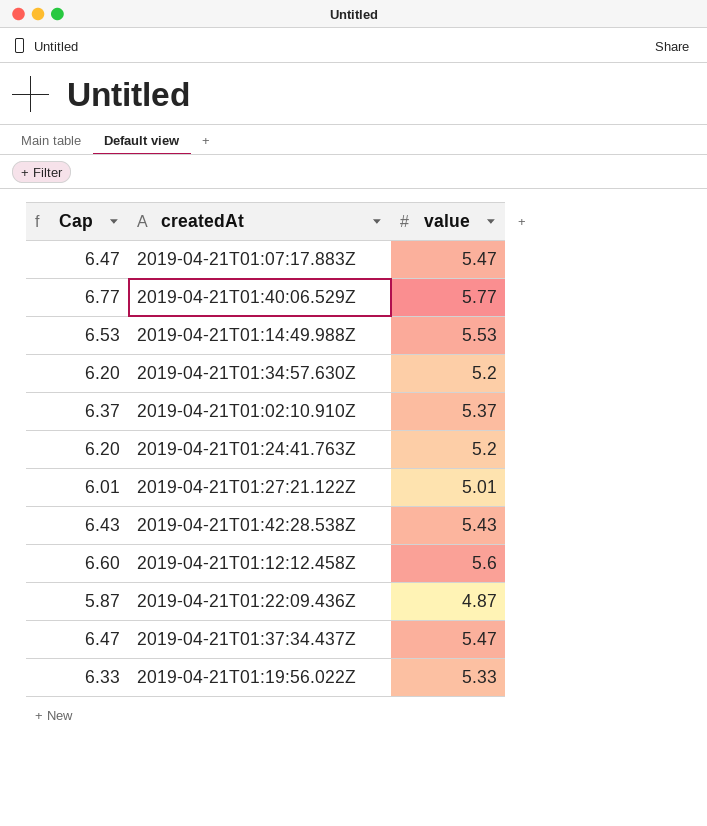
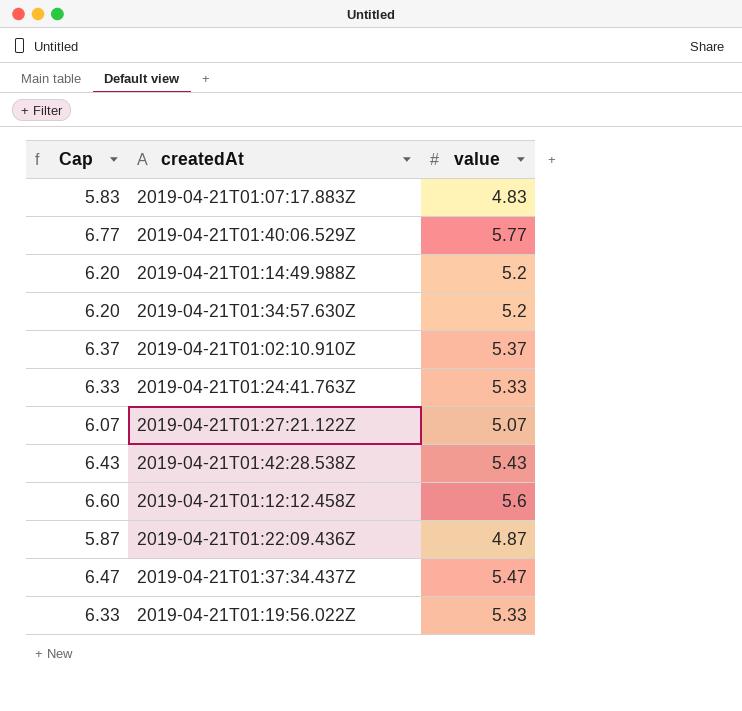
2019-04-21T01:07:17.883Z | Cap: 6.47 -> 5.83
2019-04-21T01:07:17.883Z | value: 5.47 -> 4.83
2019-04-21T01:14:49.988Z | Cap: 6.53 -> 6.20
2019-04-21T01:14:49.988Z | value: 5.53 -> 5.2
2019-04-21T01:24:41.763Z | Cap: 6.20 -> 6.33
2019-04-21T01:24:41.763Z | value: 5.2 -> 5.33
2019-04-21T01:27:21.122Z | Cap: 6.01 -> 6.07
2019-04-21T01:27:21.122Z | value: 5.01 -> 5.07

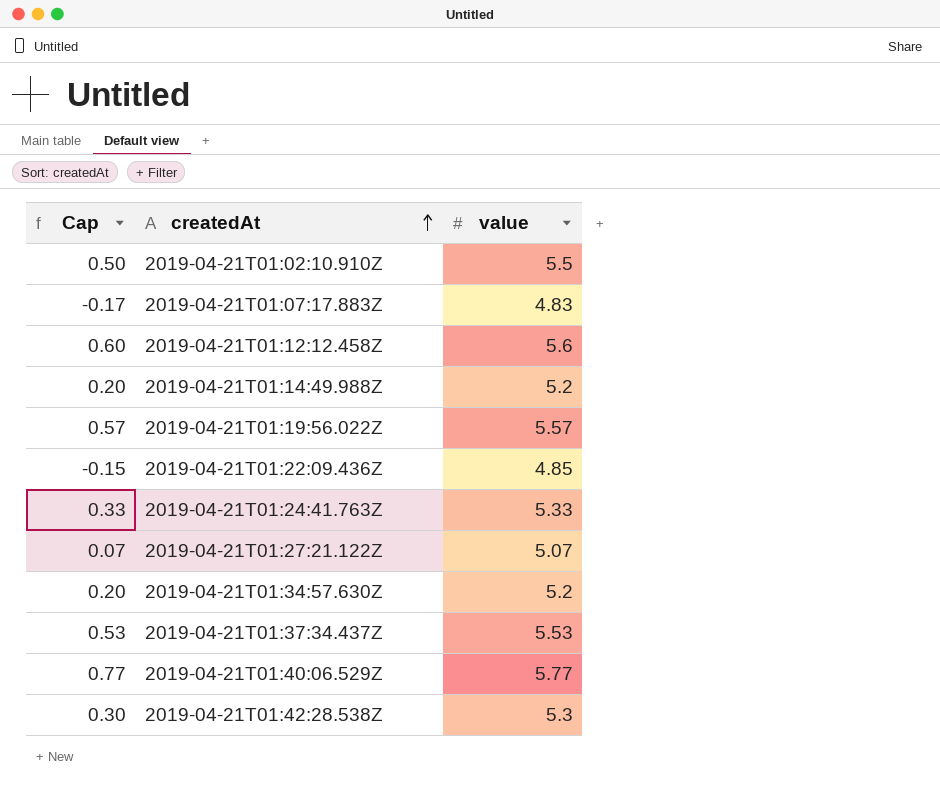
row order: none -> createdAt ascending
column Cap | formula: [value] + 1 -> [value] - 5
2019-04-21T01:02:10.910Z | value: 5.37 -> 5.5
2019-04-21T01:19:56.022Z | value: 5.33 -> 5.57
2019-04-21T01:22:09.436Z | value: 4.87 -> 4.85
2019-04-21T01:37:34.437Z | value: 5.47 -> 5.53
2019-04-21T01:42:28.538Z | value: 5.43 -> 5.3

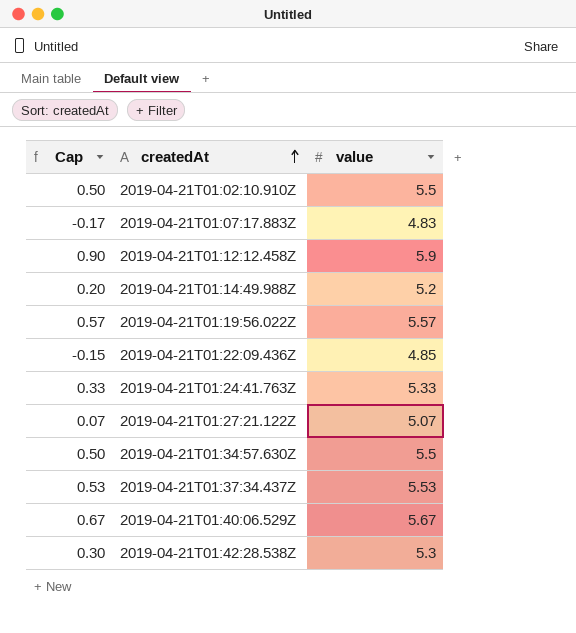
2019-04-21T01:12:12.458Z | Cap: 0.60 -> 0.90
2019-04-21T01:12:12.458Z | value: 5.6 -> 5.9
2019-04-21T01:34:57.630Z | Cap: 0.20 -> 0.50
2019-04-21T01:34:57.630Z | value: 5.2 -> 5.5
2019-04-21T01:40:06.529Z | Cap: 0.77 -> 0.67
2019-04-21T01:40:06.529Z | value: 5.77 -> 5.67

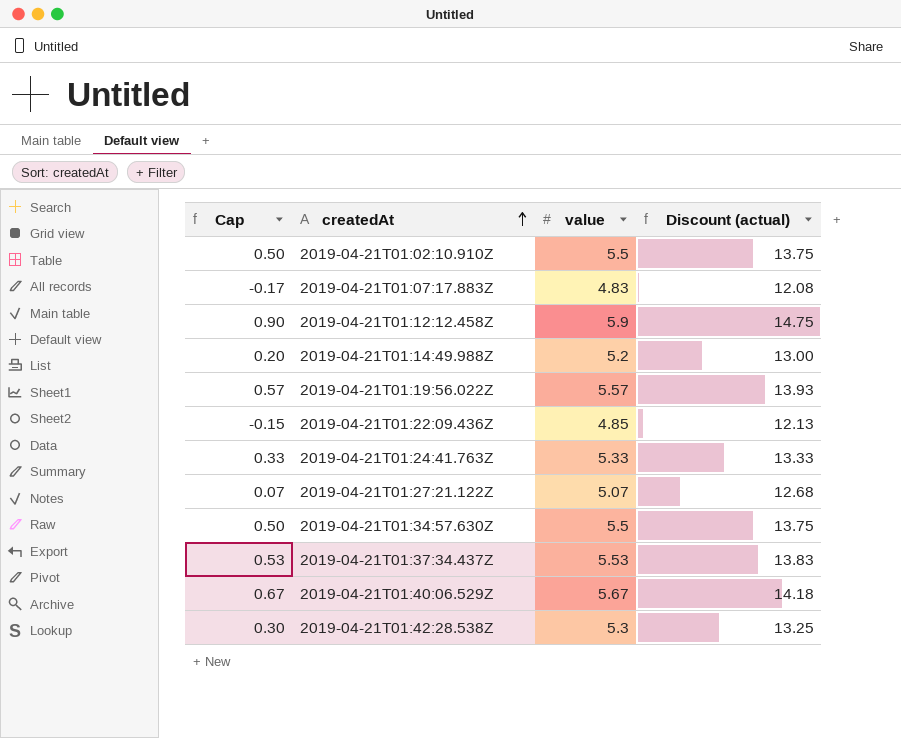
column Discount (actual) | formula: none -> [value] * 2.5

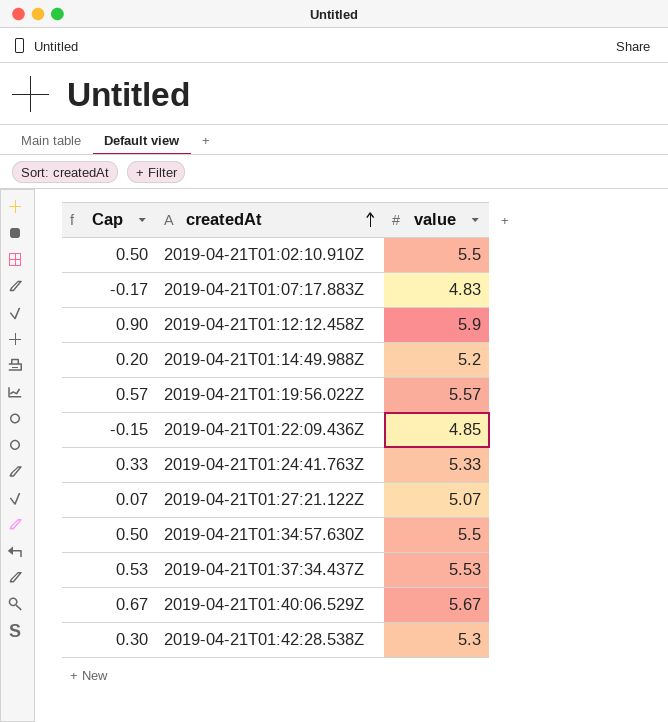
column Discount (actual) | formula: [value] * 2.5 -> none

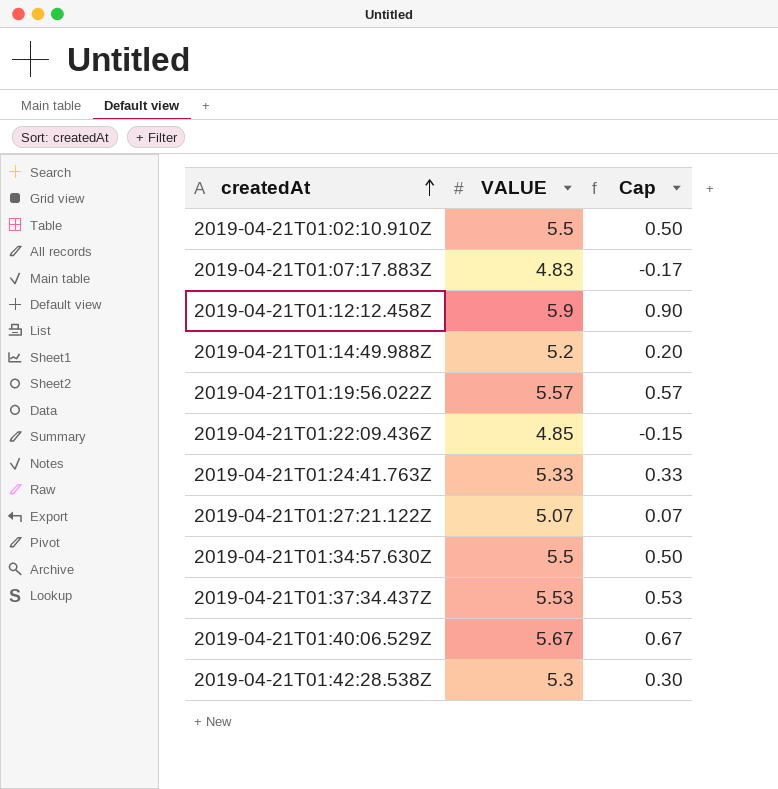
column name: value -> VALUE
column Cap | position: 1 -> 3

